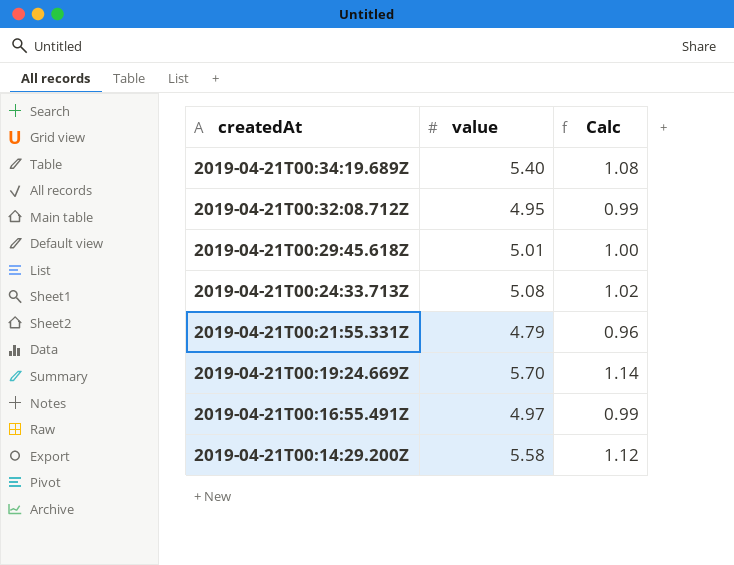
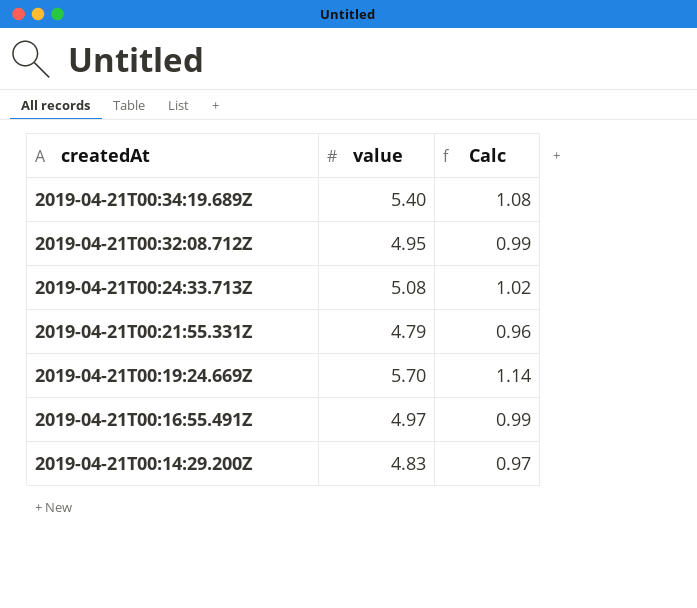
row 2019-04-21T00:29:45.618Z: 5.01 | 1.00 -> none
2019-04-21T00:14:29.200Z | value: 5.58 -> 4.83
2019-04-21T00:14:29.200Z | Calc: 1.12 -> 0.97

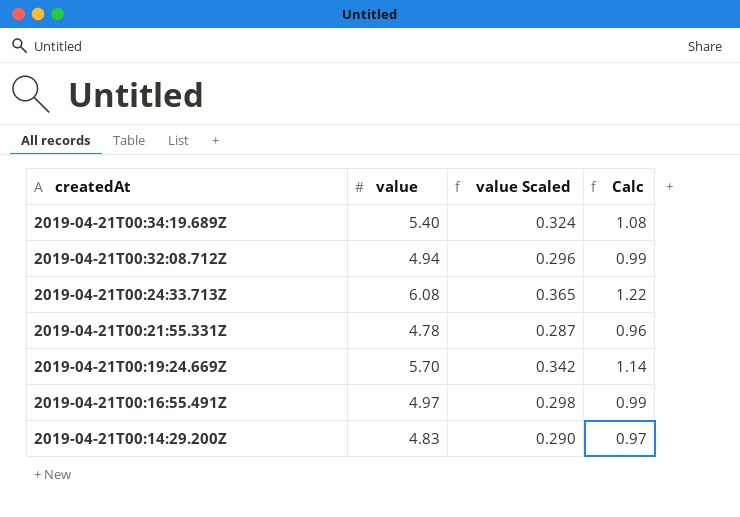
column value Scaled | formula: none -> [value] * 0.06
2019-04-21T00:32:08.712Z | value: 4.95 -> 4.94
2019-04-21T00:24:33.713Z | value: 5.08 -> 6.08
2019-04-21T00:24:33.713Z | Calc: 1.02 -> 1.22
2019-04-21T00:21:55.331Z | value: 4.79 -> 4.78

